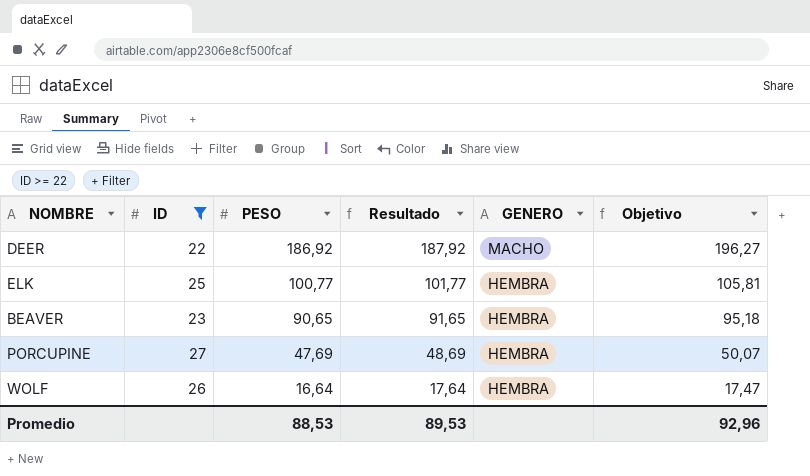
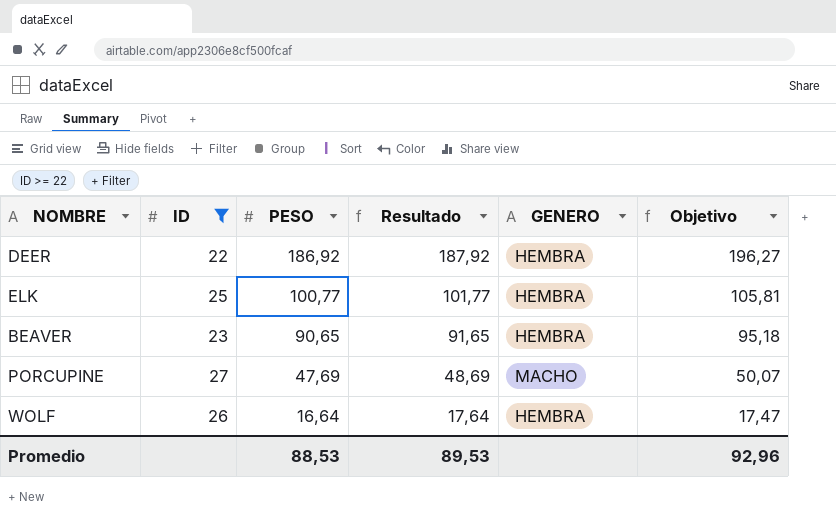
DEER | GENERO: MACHO -> HEMBRA
PORCUPINE | GENERO: HEMBRA -> MACHO

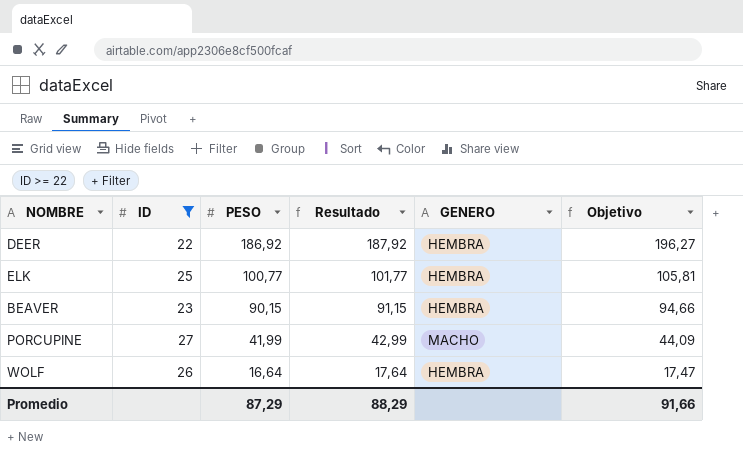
BEAVER | PESO: 90,65 -> 90,15
BEAVER | Resultado: 91,65 -> 91,15
BEAVER | Objetivo: 95,18 -> 94,66
PORCUPINE | PESO: 47,69 -> 41,99
PORCUPINE | Resultado: 48,69 -> 42,99
PORCUPINE | Objetivo: 50,07 -> 44,09
Promedio | PESO: 88,53 -> 87,29
Promedio | Resultado: 89,53 -> 88,29
Promedio | Objetivo: 92,96 -> 91,66

